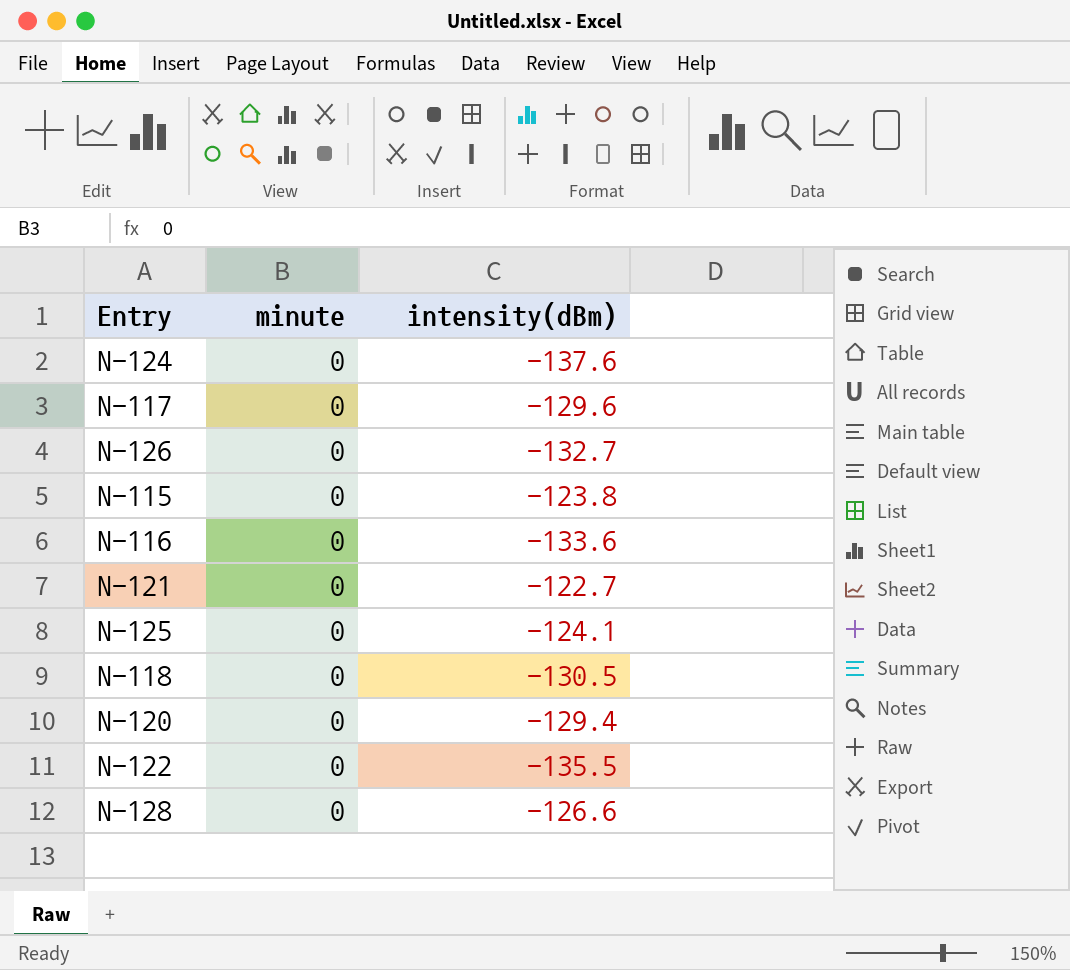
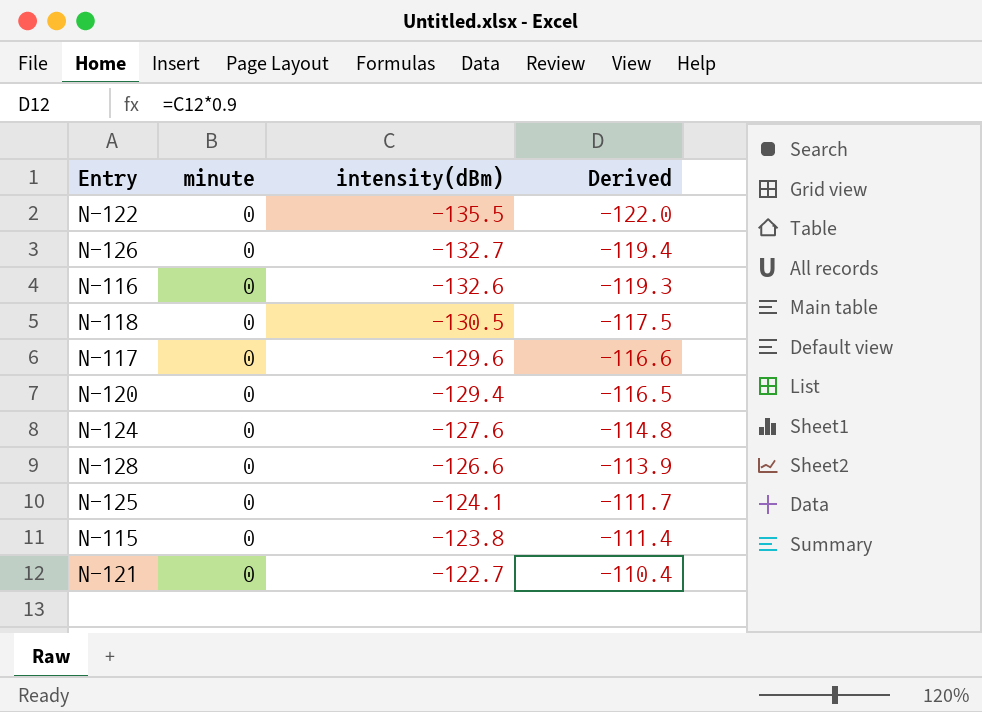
row order: none -> intensity(dBm) ascending
column Derived | formula: none -> [intensity(dBm)] * 0.9
N-116 | intensity(dBm): -133.6 -> -132.6
N-124 | intensity(dBm): -137.6 -> -127.6

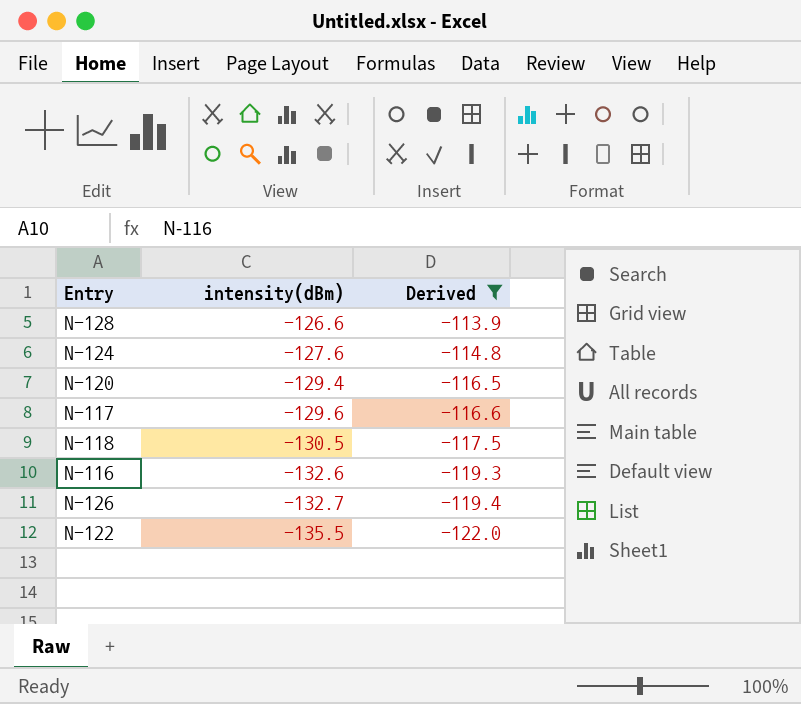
filter: none -> Derived <= -113.9
row order: intensity(dBm) ascending -> intensity(dBm) descending
column minute | position: 2 -> none

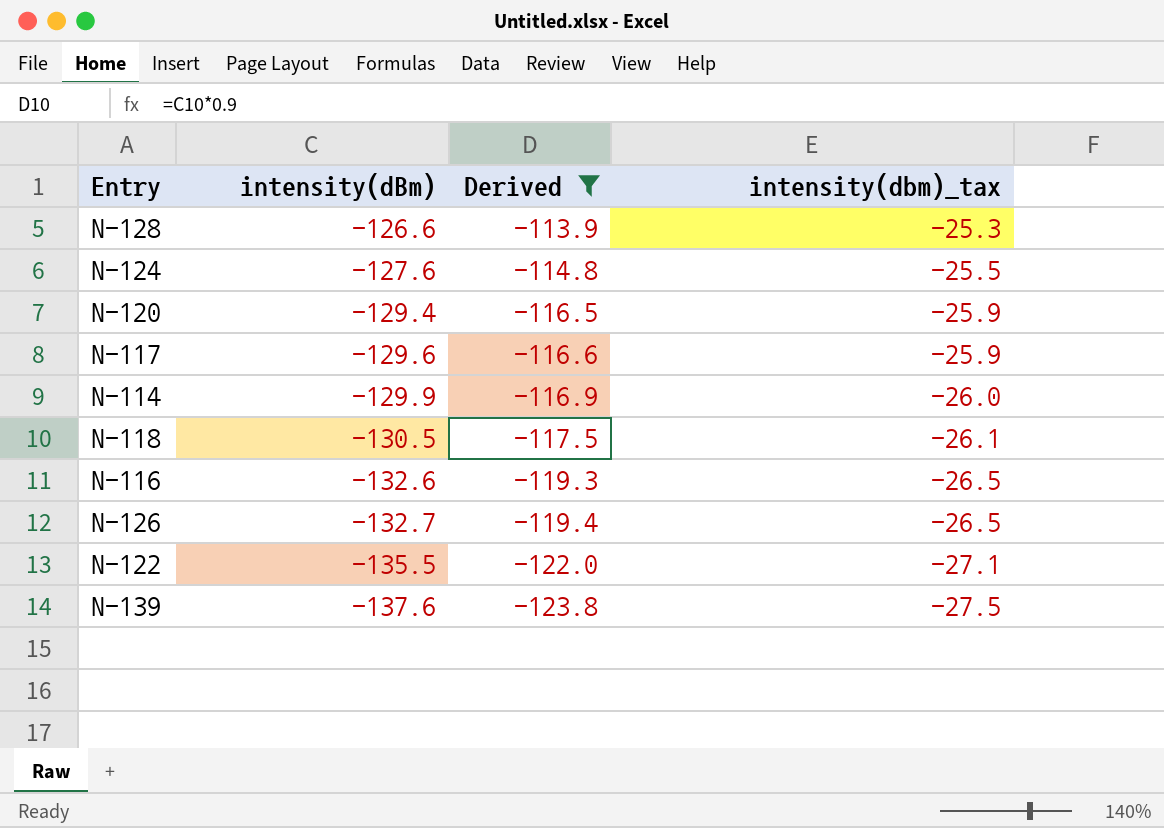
column intensity(dbm)_tax | formula: none -> [intensity(dBm)] * 0.2
row N-114: none -> -129.9 | -116.9 | -26.0
row N-139: none -> -137.6 | -123.8 | -27.5

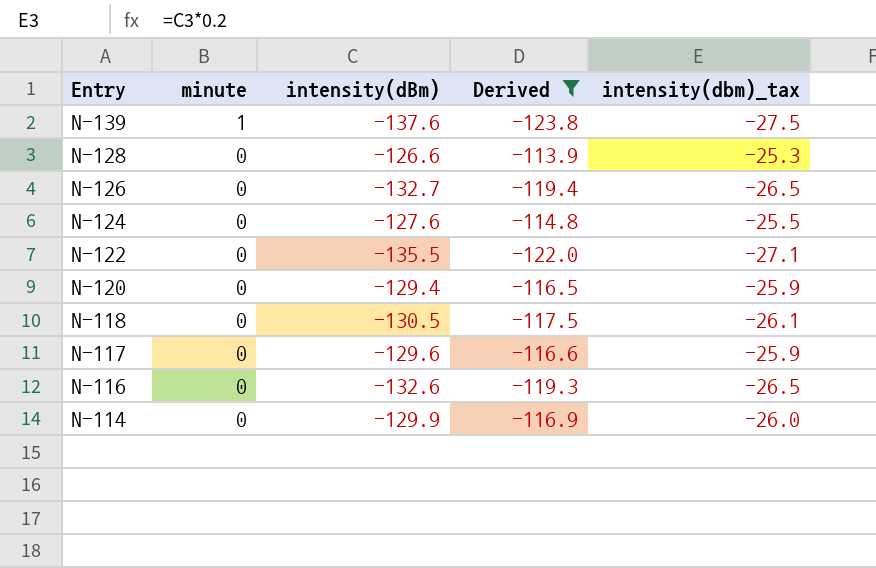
row order: intensity(dBm) descending -> Entry descending
column minute | position: none -> 2

